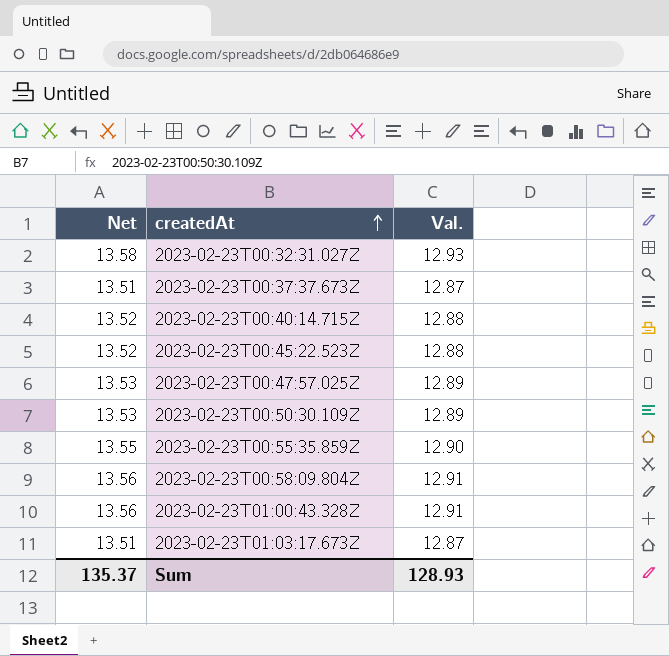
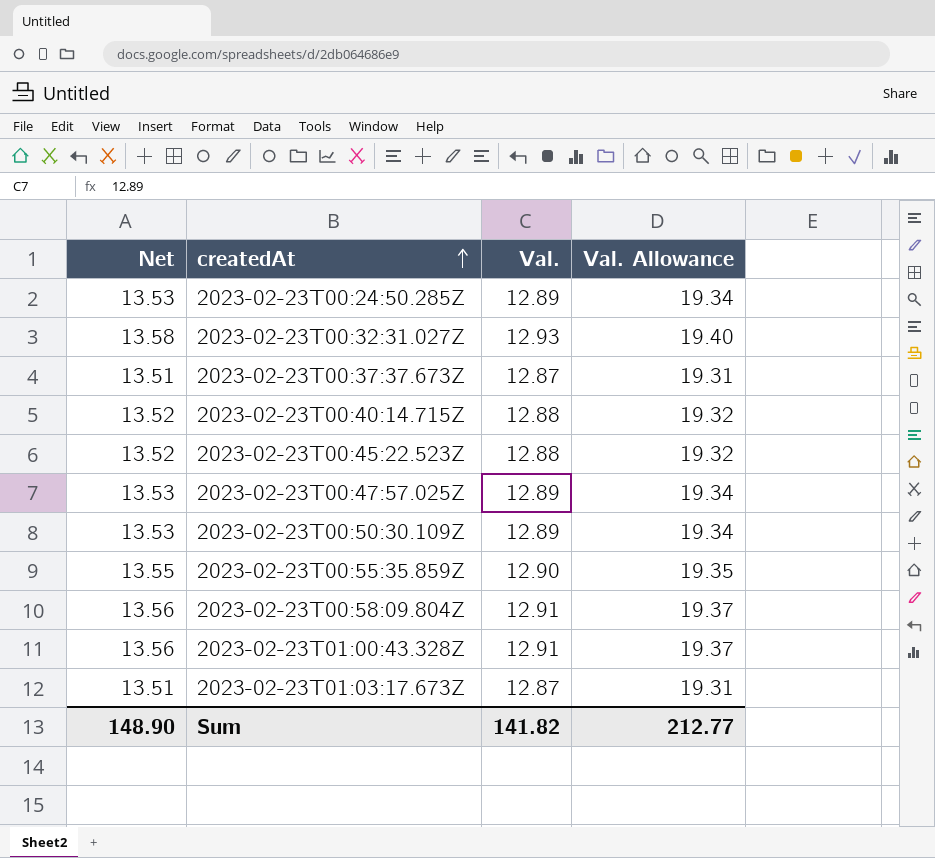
column Val. Allowance | formula: none -> [Val.] * 1.5
row 2023-02-23T00:24:50.285Z: none -> 13.53 | 12.89 | 19.34
Sum | Net: 135.37 -> 148.90
Sum | Val.: 128.93 -> 141.82

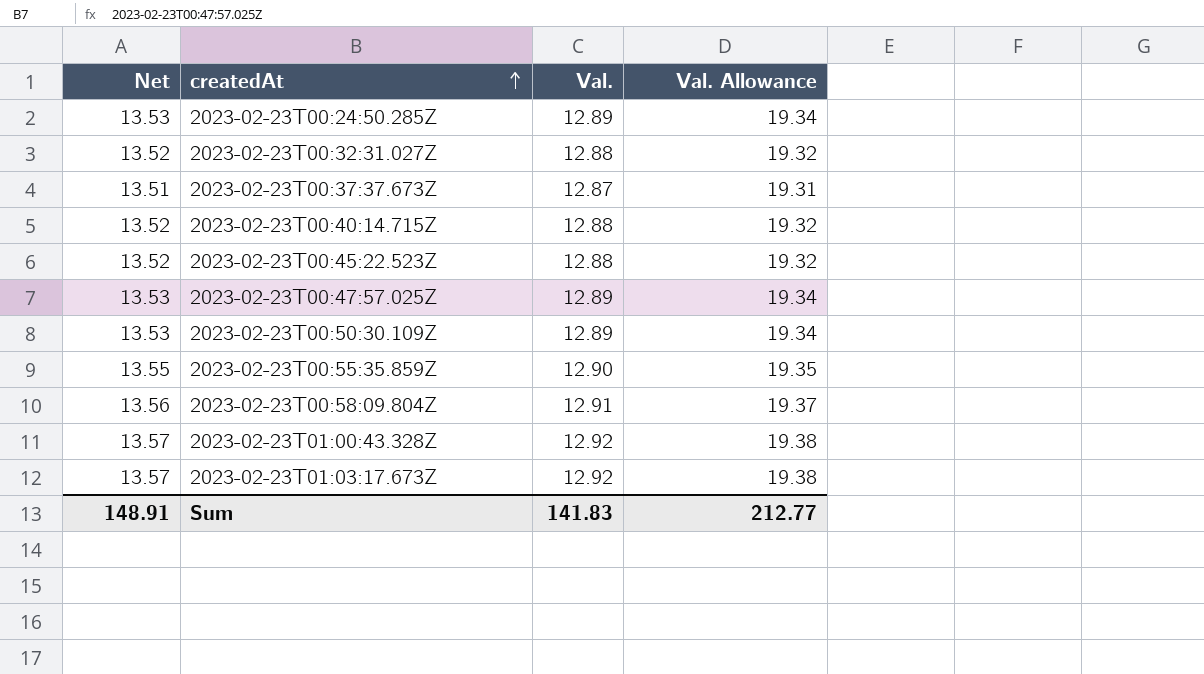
2023-02-23T00:32:31.027Z | Net: 13.58 -> 13.52
2023-02-23T00:32:31.027Z | Val.: 12.93 -> 12.88
2023-02-23T00:32:31.027Z | Val. Allowance: 19.40 -> 19.32
2023-02-23T01:00:43.328Z | Net: 13.56 -> 13.57
2023-02-23T01:00:43.328Z | Val.: 12.91 -> 12.92
2023-02-23T01:00:43.328Z | Val. Allowance: 19.37 -> 19.38
2023-02-23T01:03:17.673Z | Net: 13.51 -> 13.57
2023-02-23T01:03:17.673Z | Val.: 12.87 -> 12.92
2023-02-23T01:03:17.673Z | Val. Allowance: 19.31 -> 19.38
Sum | Net: 148.90 -> 148.91
Sum | Val.: 141.82 -> 141.83

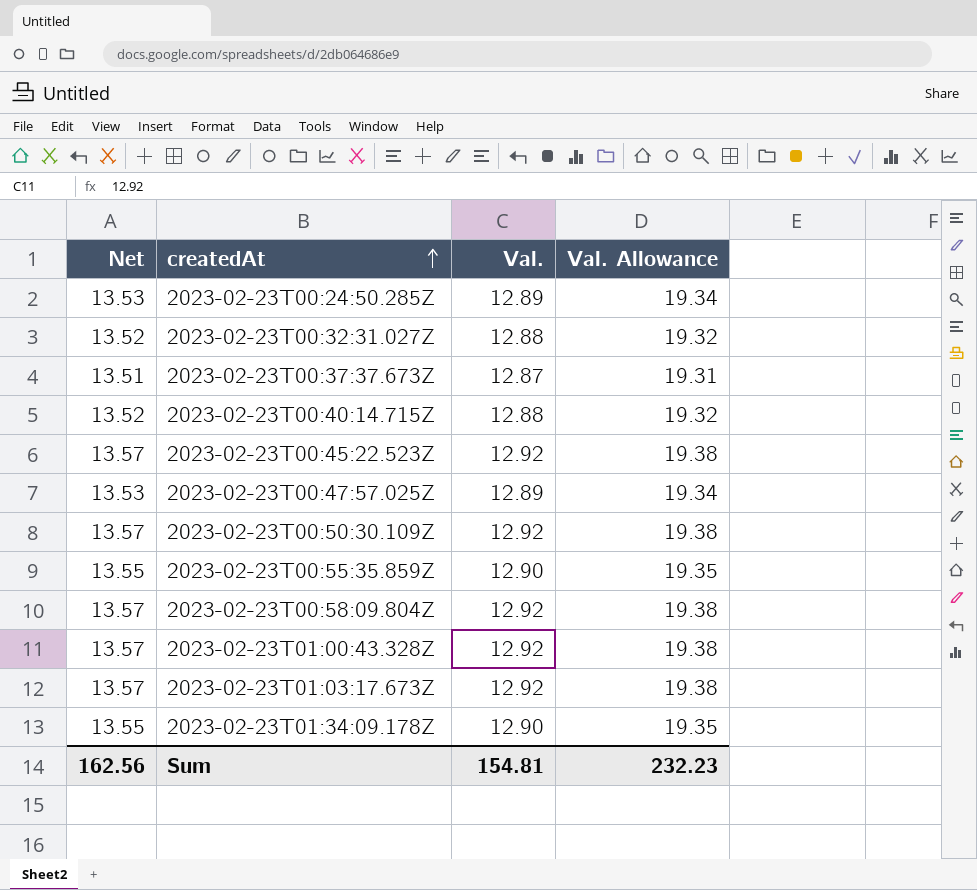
2023-02-23T00:45:22.523Z | Net: 13.52 -> 13.57
2023-02-23T00:45:22.523Z | Val.: 12.88 -> 12.92
2023-02-23T00:45:22.523Z | Val. Allowance: 19.32 -> 19.38
2023-02-23T00:50:30.109Z | Net: 13.53 -> 13.57
2023-02-23T00:50:30.109Z | Val.: 12.89 -> 12.92
2023-02-23T00:50:30.109Z | Val. Allowance: 19.34 -> 19.38
2023-02-23T00:58:09.804Z | Net: 13.56 -> 13.57
2023-02-23T00:58:09.804Z | Val.: 12.91 -> 12.92
2023-02-23T00:58:09.804Z | Val. Allowance: 19.37 -> 19.38
row 2023-02-23T01:34:09.178Z: none -> 13.55 | 12.90 | 19.35
Sum | Net: 148.91 -> 162.56
Sum | Val.: 141.83 -> 154.81
Sum | Val. Allowance: 212.77 -> 232.23

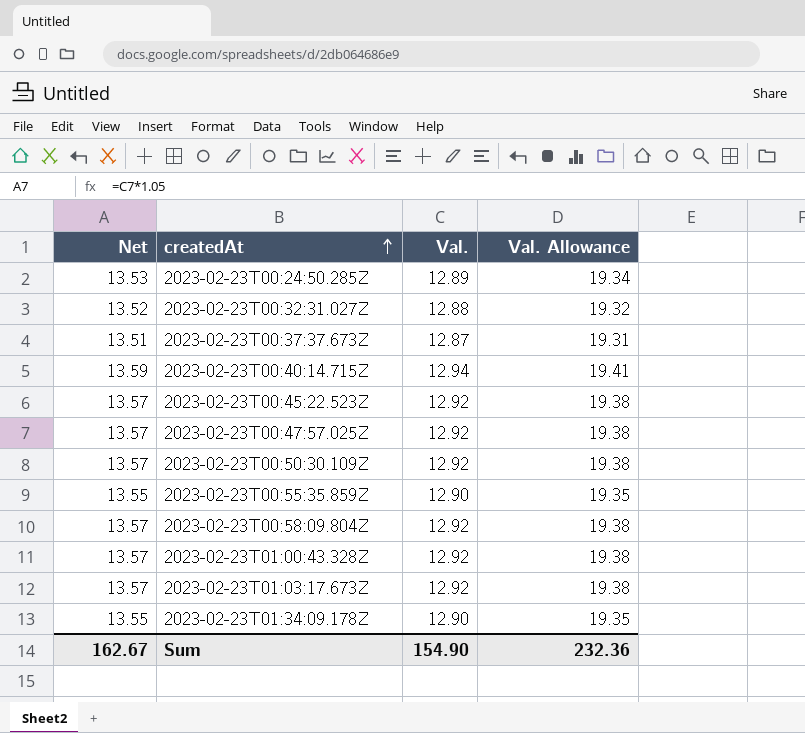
2023-02-23T00:40:14.715Z | Net: 13.52 -> 13.59
2023-02-23T00:40:14.715Z | Val.: 12.88 -> 12.94
2023-02-23T00:40:14.715Z | Val. Allowance: 19.32 -> 19.41
2023-02-23T00:47:57.025Z | Net: 13.53 -> 13.57
2023-02-23T00:47:57.025Z | Val.: 12.89 -> 12.92
2023-02-23T00:47:57.025Z | Val. Allowance: 19.34 -> 19.38
Sum | Net: 162.56 -> 162.67
Sum | Val.: 154.81 -> 154.90
Sum | Val. Allowance: 232.23 -> 232.36

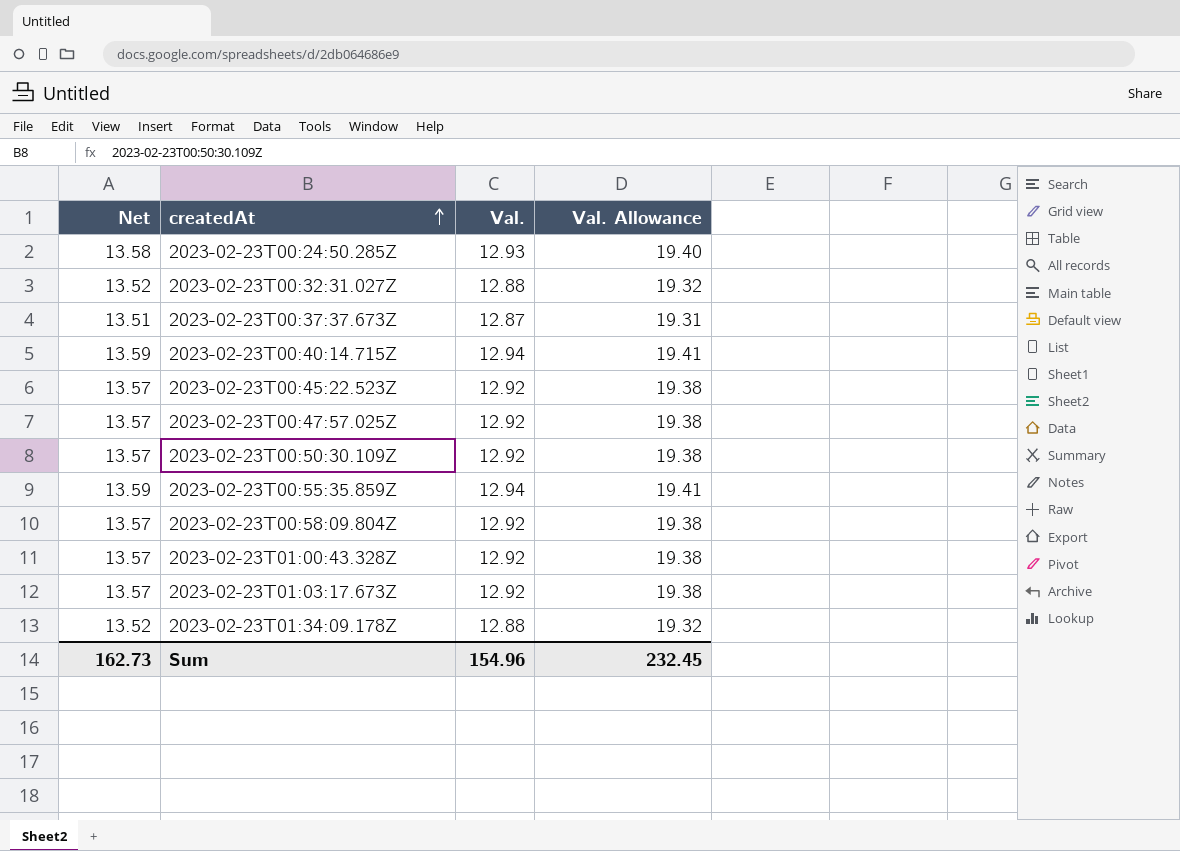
2023-02-23T00:24:50.285Z | Net: 13.53 -> 13.58
2023-02-23T00:24:50.285Z | Val.: 12.89 -> 12.93
2023-02-23T00:24:50.285Z | Val. Allowance: 19.34 -> 19.40
2023-02-23T00:55:35.859Z | Net: 13.55 -> 13.59
2023-02-23T00:55:35.859Z | Val.: 12.90 -> 12.94
2023-02-23T00:55:35.859Z | Val. Allowance: 19.35 -> 19.41
2023-02-23T01:34:09.178Z | Net: 13.55 -> 13.52
2023-02-23T01:34:09.178Z | Val.: 12.90 -> 12.88
2023-02-23T01:34:09.178Z | Val. Allowance: 19.35 -> 19.32
Sum | Net: 162.67 -> 162.73
Sum | Val.: 154.90 -> 154.96
Sum | Val. Allowance: 232.36 -> 232.45

